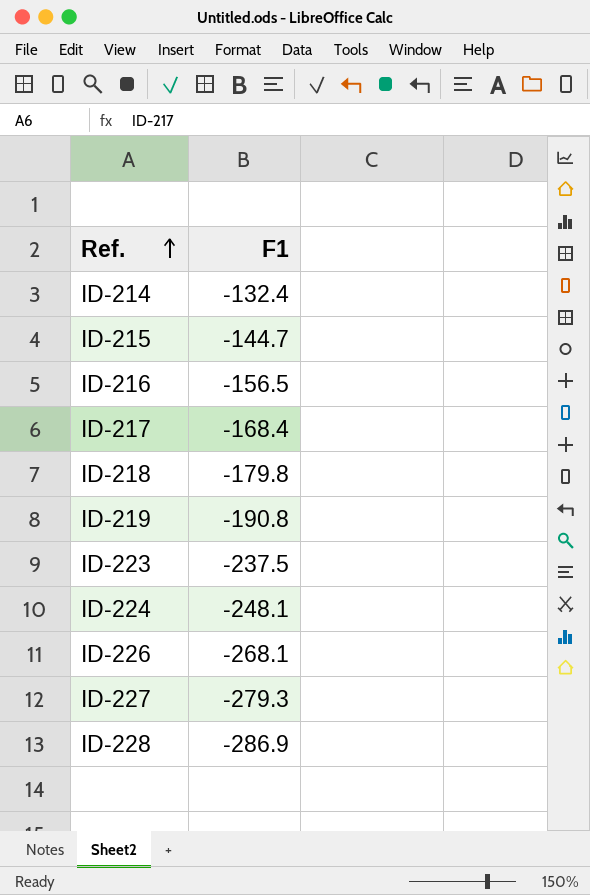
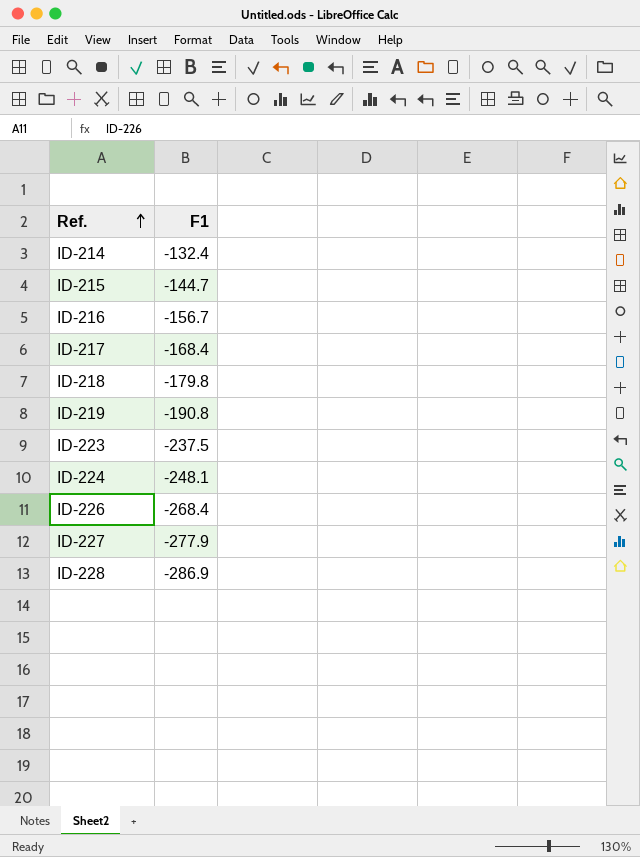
ID-216 | F1: -156.5 -> -156.7
ID-226 | F1: -268.1 -> -268.4
ID-227 | F1: -279.3 -> -277.9

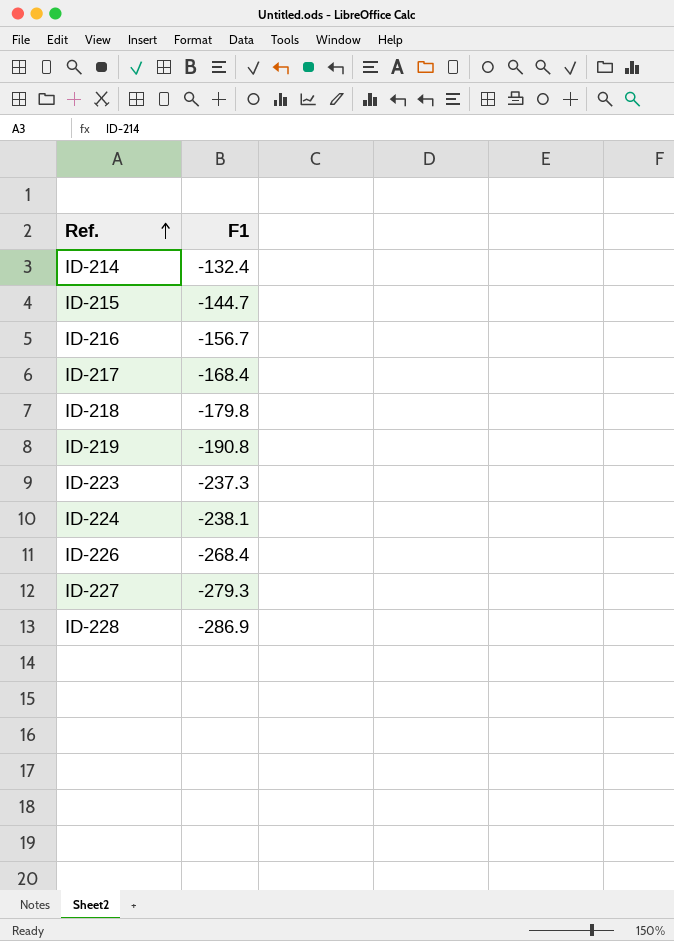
ID-223 | F1: -237.5 -> -237.3
ID-224 | F1: -248.1 -> -238.1
ID-227 | F1: -277.9 -> -279.3

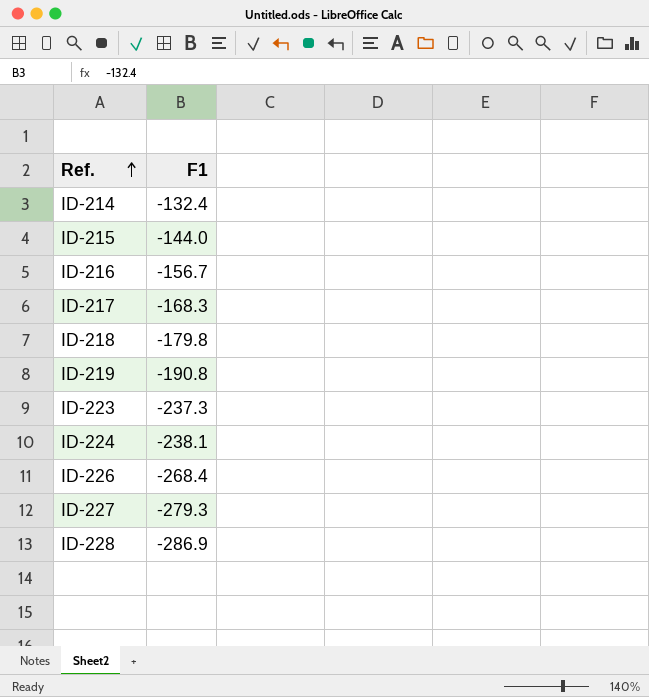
ID-215 | F1: -144.7 -> -144.0
ID-217 | F1: -168.4 -> -168.3

